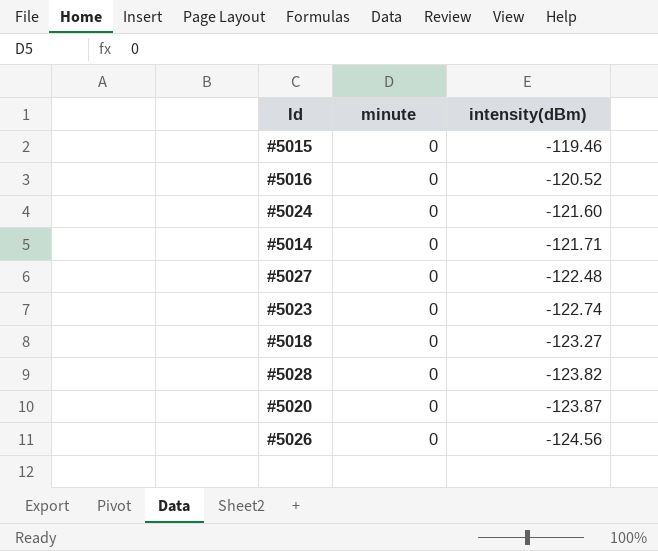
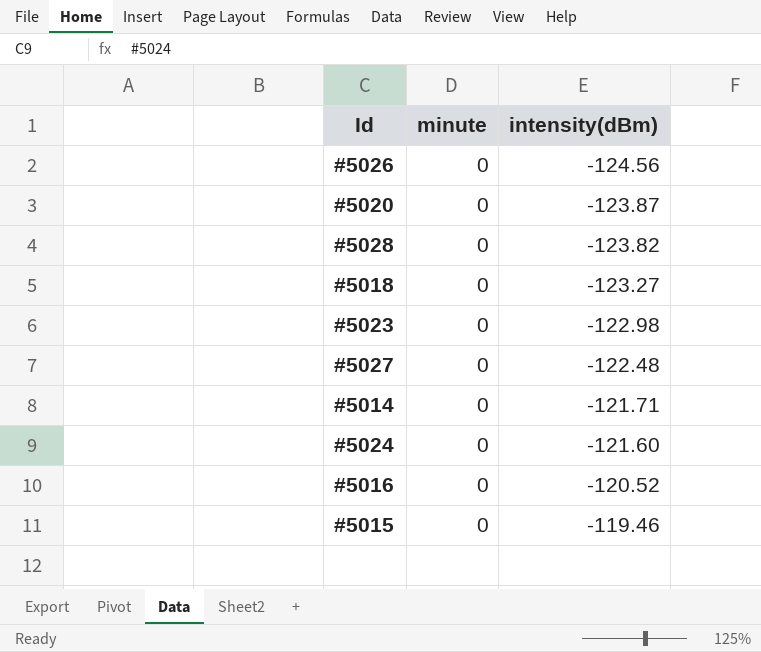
row order: intensity(dBm) descending -> intensity(dBm) ascending
#5023 | intensity(dBm): -122.74 -> -122.98

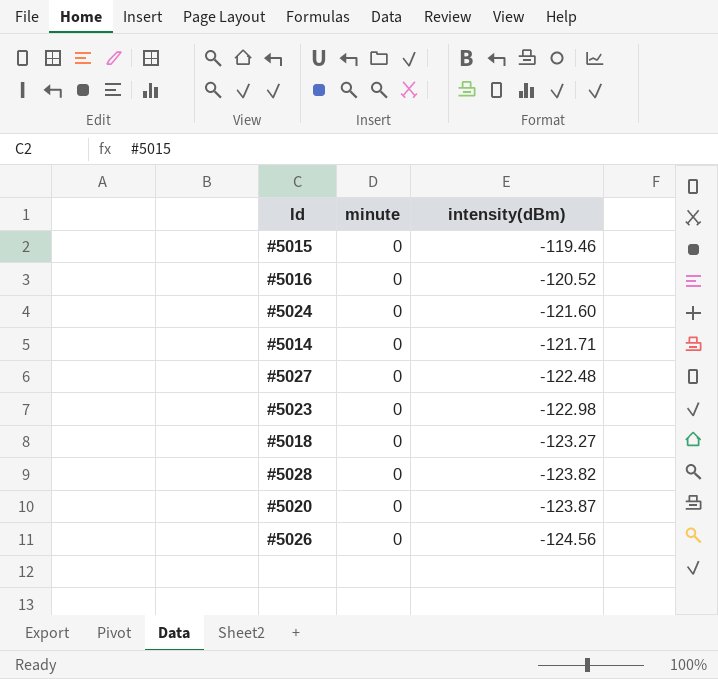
row order: intensity(dBm) ascending -> intensity(dBm) descending

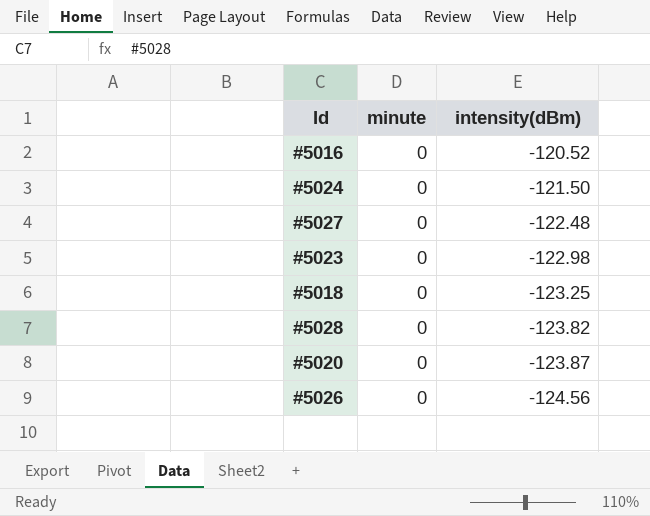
row #5015: 0 | -119.46 -> none
row #5014: 0 | -121.71 -> none
#5024 | intensity(dBm): -121.60 -> -121.50
#5018 | intensity(dBm): -123.27 -> -123.25

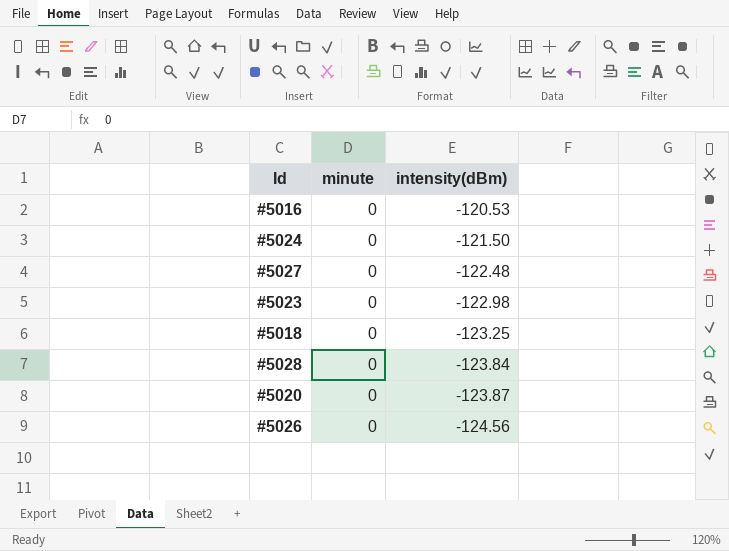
#5016 | intensity(dBm): -120.52 -> -120.53
#5028 | intensity(dBm): -123.82 -> -123.84

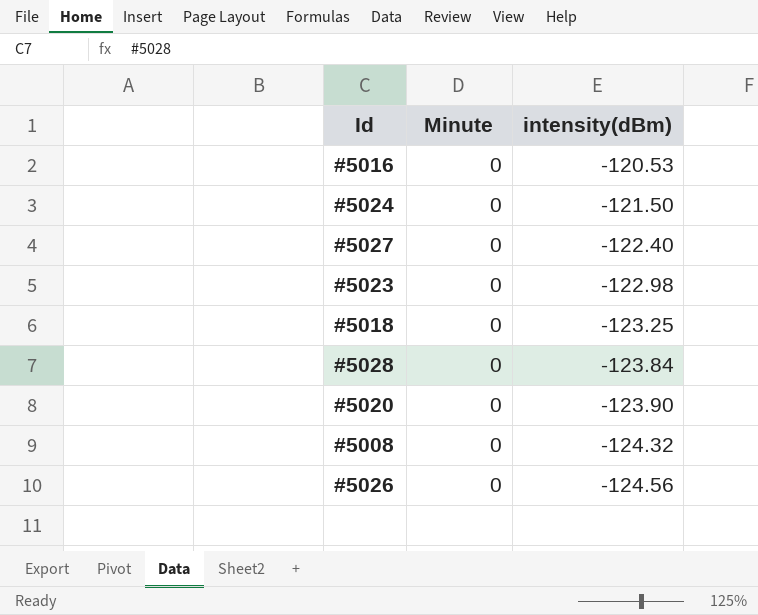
column name: minute -> Minute
#5027 | intensity(dBm): -122.48 -> -122.40
#5020 | intensity(dBm): -123.87 -> -123.90
row #5008: none -> 0 | -124.32

